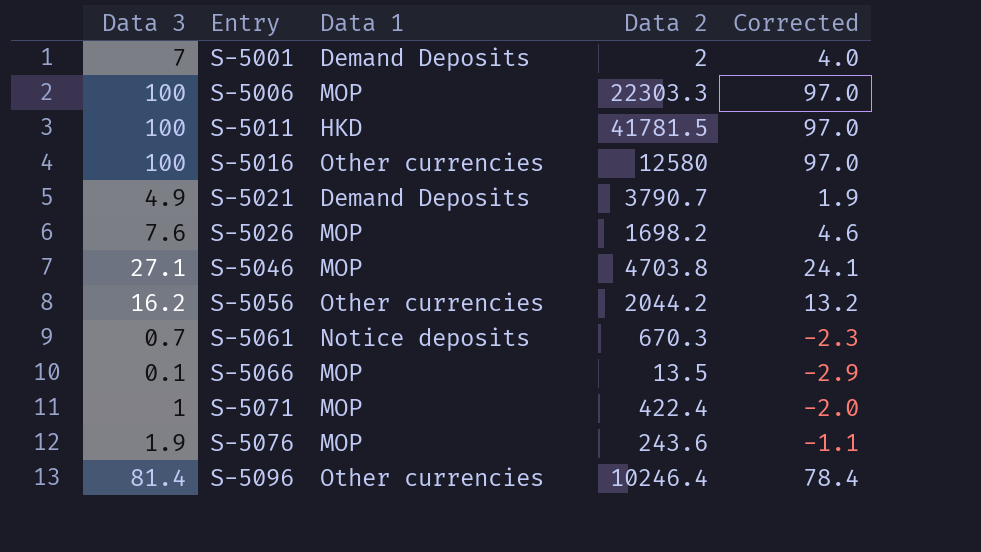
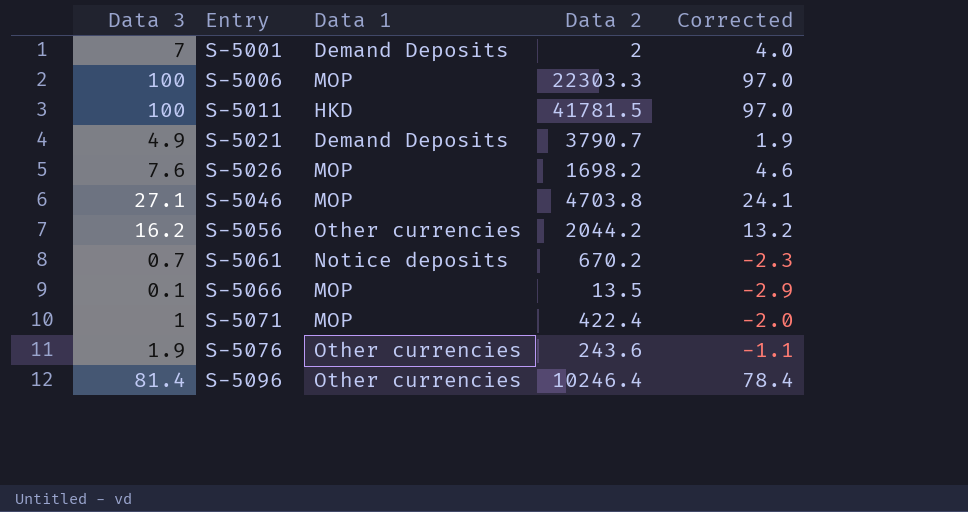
row S-5016: 100 | Other currencies | 12580 | 97.0 -> none
S-5061 | Data 2: 670.3 -> 670.2
S-5076 | Data 1: MOP -> Other currencies

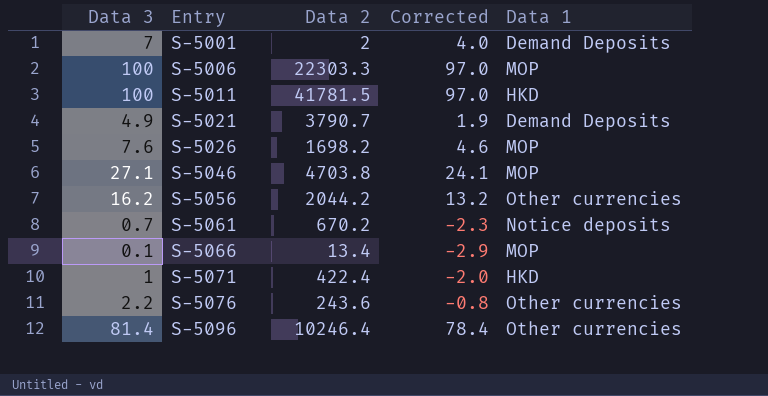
column Data 1 | position: 3 -> 5
S-5066 | Data 2: 13.5 -> 13.4
S-5071 | Data 1: MOP -> HKD
S-5076 | Data 3: 1.9 -> 2.2
S-5076 | Corrected: -1.1 -> -0.8

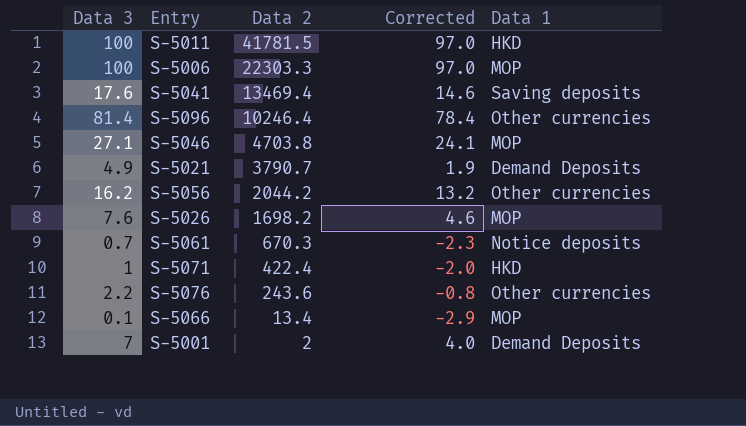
row order: Entry ascending -> Data 2 descending
row S-5041: none -> 17.6 | 13469.4 | 14.6 | Saving deposits
S-5061 | Data 2: 670.2 -> 670.3

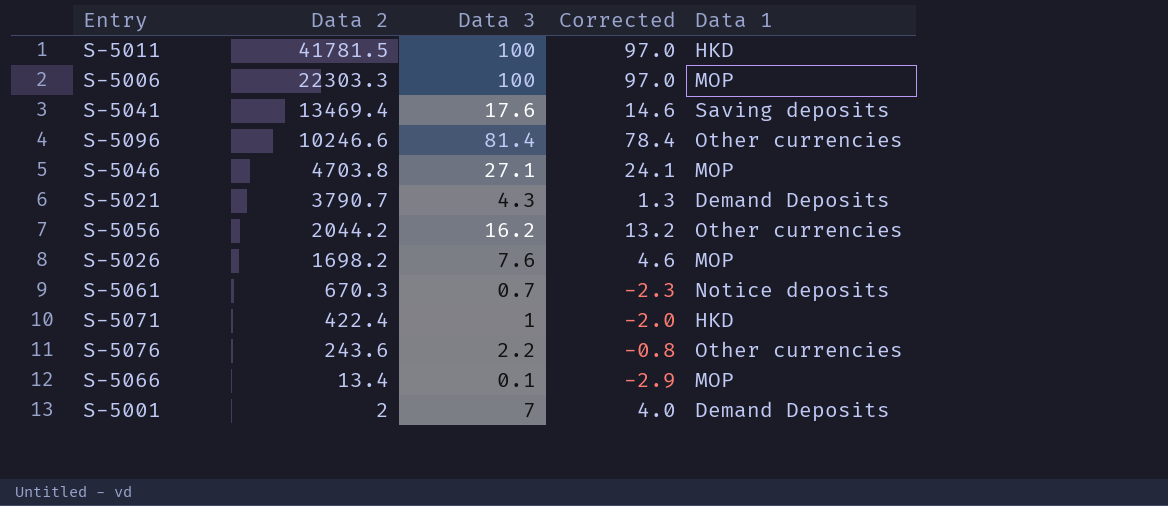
column Data 3 | position: 1 -> 3
S-5096 | Data 2: 10246.4 -> 10246.6
S-5021 | Data 3: 4.9 -> 4.3
S-5021 | Corrected: 1.9 -> 1.3

